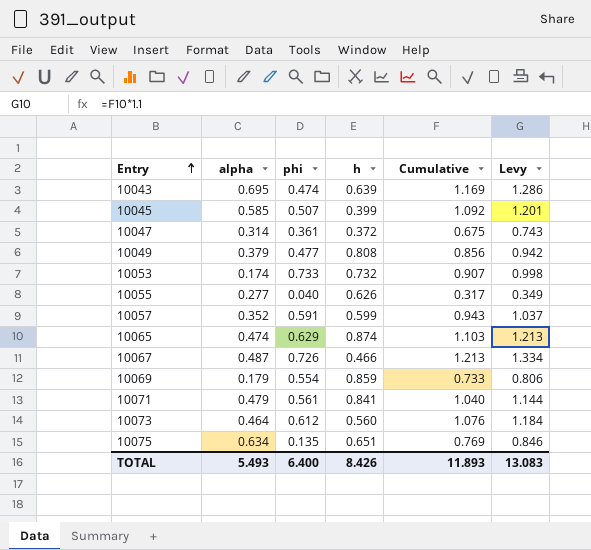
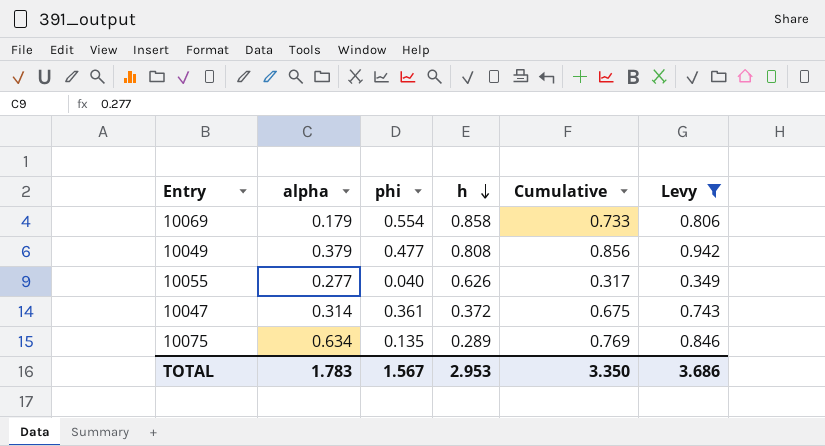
filter: none -> Levy <= 0.942
row order: Entry ascending -> h descending
10069 | h: 0.859 -> 0.858
10075 | h: 0.651 -> 0.289
TOTAL | alpha: 5.493 -> 1.783
TOTAL | phi: 6.400 -> 1.567
TOTAL | h: 8.426 -> 2.953
TOTAL | Cumulative: 11.893 -> 3.350
TOTAL | Levy: 13.083 -> 3.686

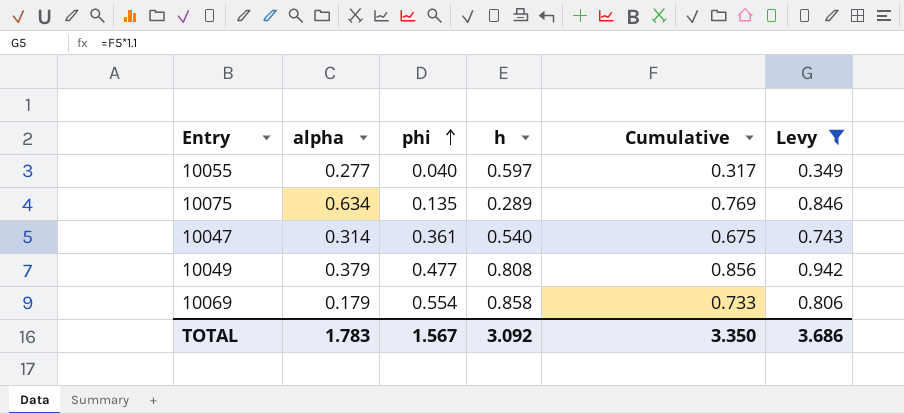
row order: h descending -> phi ascending
10055 | h: 0.626 -> 0.597
10047 | h: 0.372 -> 0.540
TOTAL | h: 2.953 -> 3.092

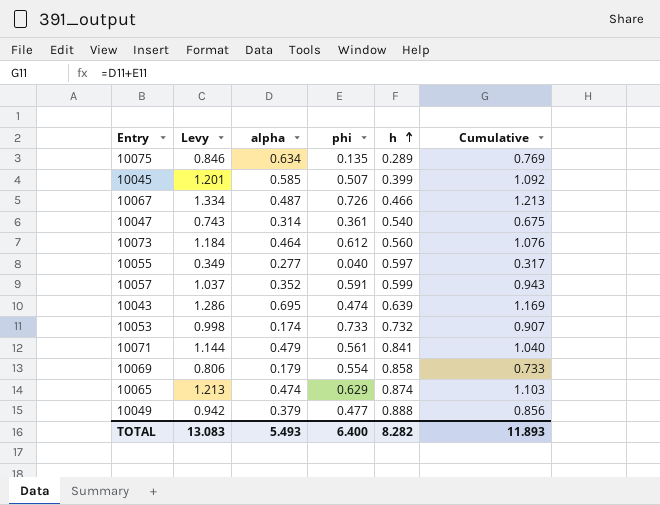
filter: Levy <= 0.942 -> none
row order: phi ascending -> h ascending
column Levy | position: 6 -> 2
10049 | h: 0.808 -> 0.888
TOTAL | Levy: 3.686 -> 13.083
TOTAL | alpha: 1.783 -> 5.493
TOTAL | phi: 1.567 -> 6.400
TOTAL | h: 3.092 -> 8.282
TOTAL | Cumulative: 3.350 -> 11.893

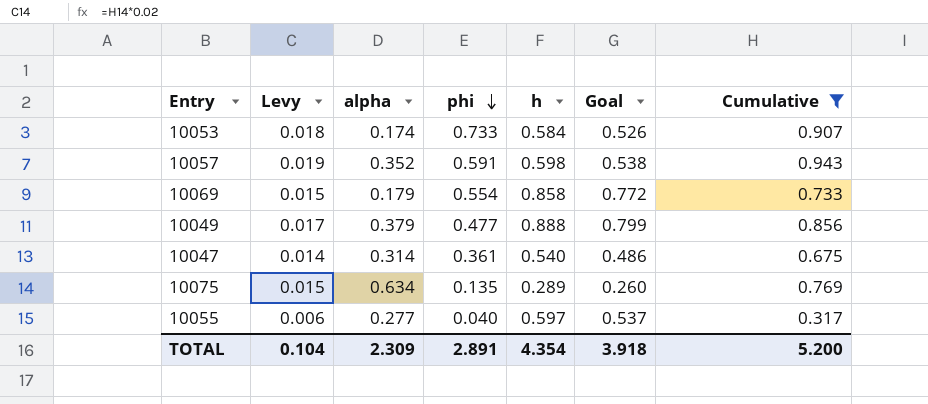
filter: none -> Cumulative <= 0.943
row order: h ascending -> phi descending
column Levy | formula: [Cumulative] * 1.1 -> [Cumulative] * 0.02
column Goal | formula: none -> [h] * 0.9
10053 | h: 0.732 -> 0.584
10057 | h: 0.599 -> 0.598
TOTAL | Levy: 13.083 -> 0.104
TOTAL | alpha: 5.493 -> 2.309
TOTAL | phi: 6.400 -> 2.891
TOTAL | h: 8.282 -> 4.354
TOTAL | Cumulative: 11.893 -> 5.200

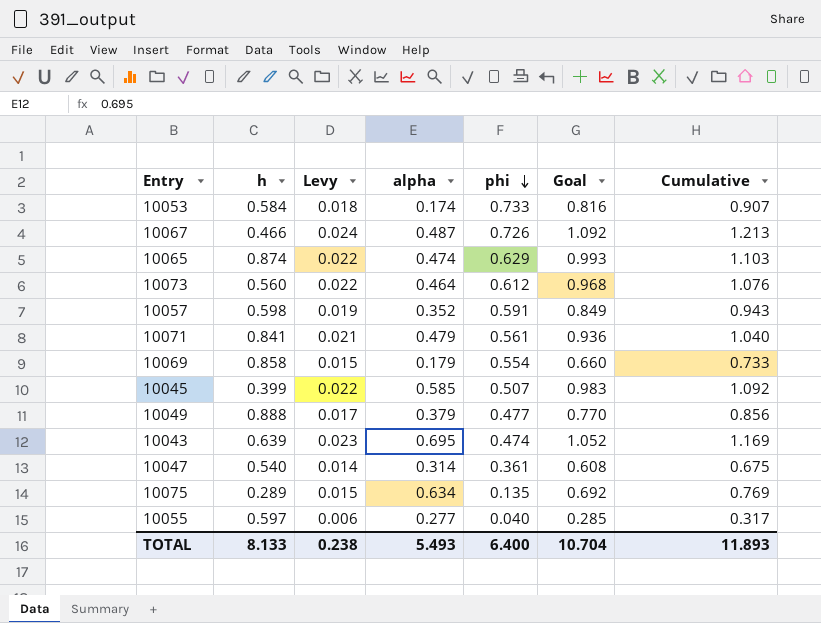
filter: Cumulative <= 0.943 -> none
column h | position: 5 -> 2
column Goal | formula: [h] * 0.9 -> [Cumulative] * 0.9
TOTAL | h: 4.354 -> 8.133
TOTAL | Levy: 0.104 -> 0.238
TOTAL | alpha: 2.309 -> 5.493
TOTAL | phi: 2.891 -> 6.400
TOTAL | Goal: 3.918 -> 10.704
TOTAL | Cumulative: 5.200 -> 11.893

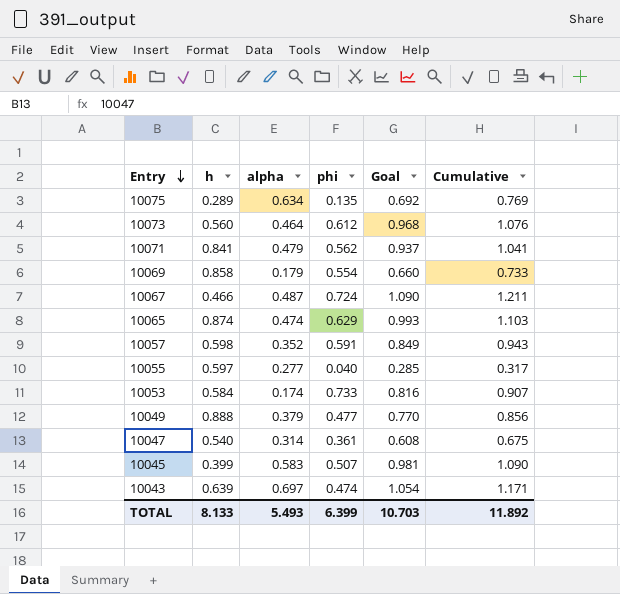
row order: phi descending -> Entry descending
column Levy | formula: [Cumulative] * 0.02 -> none
10071 | phi: 0.561 -> 0.562
10071 | Goal: 0.936 -> 0.937
10071 | Cumulative: 1.040 -> 1.041
10067 | phi: 0.726 -> 0.724
10067 | Goal: 1.092 -> 1.090
10067 | Cumulative: 1.213 -> 1.211
10045 | alpha: 0.585 -> 0.583
10045 | Goal: 0.983 -> 0.981
10045 | Cumulative: 1.092 -> 1.090
10043 | alpha: 0.695 -> 0.697
10043 | Goal: 1.052 -> 1.054
10043 | Cumulative: 1.169 -> 1.171
TOTAL | phi: 6.400 -> 6.399
TOTAL | Goal: 10.704 -> 10.703
TOTAL | Cumulative: 11.893 -> 11.892

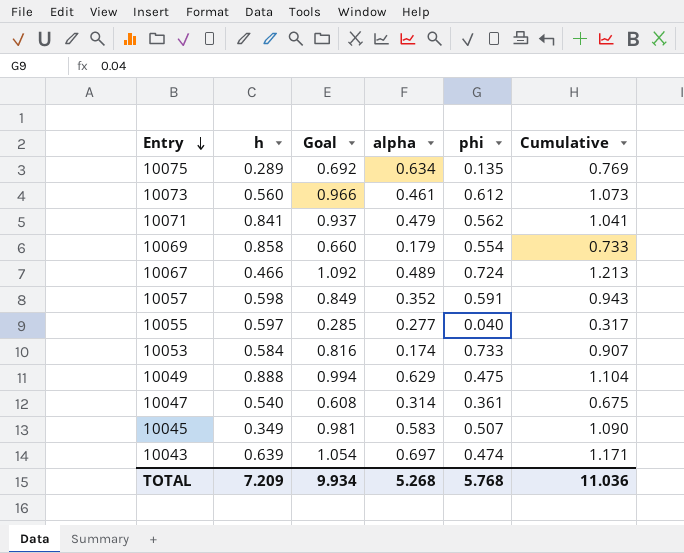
column Goal | position: 5 -> 3
row 10065: 0.874 | 0.474 | 0.629 | 0.993 | 1.103 -> none
10073 | Goal: 0.968 -> 0.966
10073 | alpha: 0.464 -> 0.461
10073 | Cumulative: 1.076 -> 1.073
10067 | Goal: 1.090 -> 1.092
10067 | alpha: 0.487 -> 0.489
10067 | Cumulative: 1.211 -> 1.213
10049 | Goal: 0.770 -> 0.994
10049 | alpha: 0.379 -> 0.629
10049 | phi: 0.477 -> 0.475
10049 | Cumulative: 0.856 -> 1.104
10045 | h: 0.399 -> 0.349
TOTAL | h: 8.133 -> 7.209
TOTAL | Goal: 10.703 -> 9.934
TOTAL | alpha: 5.493 -> 5.268
TOTAL | phi: 6.399 -> 5.768
TOTAL | Cumulative: 11.892 -> 11.036

